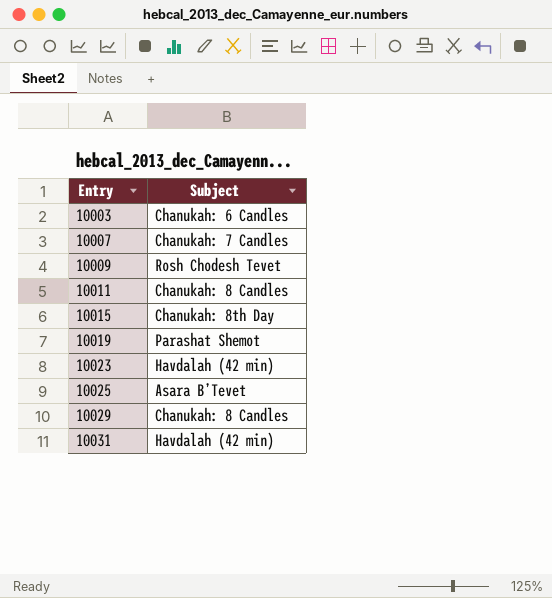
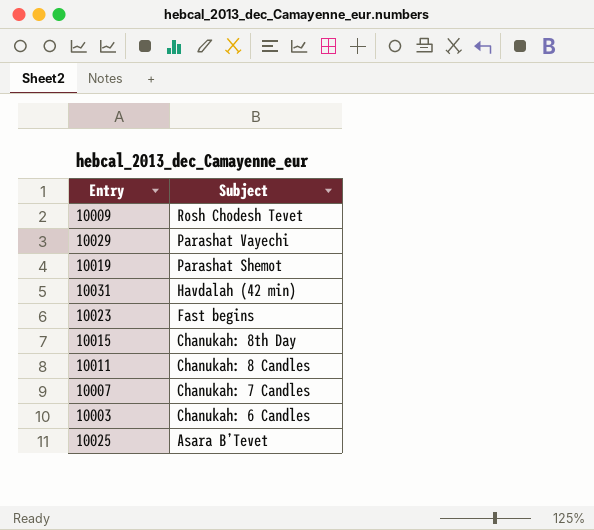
row order: Entry ascending -> Subject descending
10029 | Subject: Chanukah: 8 Candles -> Parashat Vayechi
10023 | Subject: Havdalah (42 min) -> Fast begins

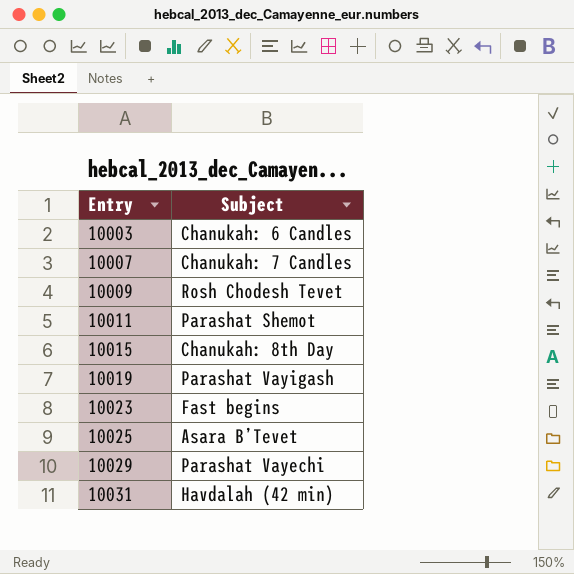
row order: Subject descending -> Entry ascending
10011 | Subject: Chanukah: 8 Candles -> Parashat Shemot
10019 | Subject: Parashat Shemot -> Parashat Vayigash

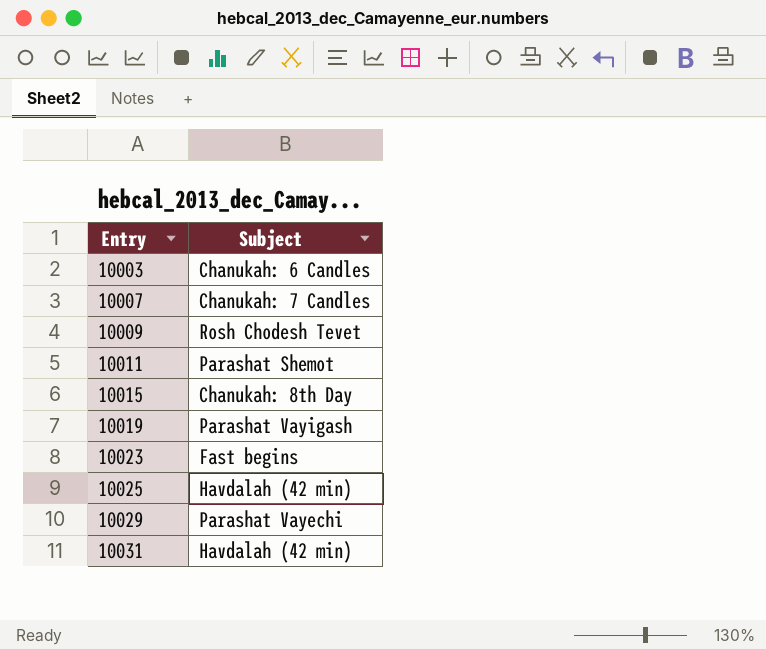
10025 | Subject: Asara B’Tevet -> Havdalah (42 min)

